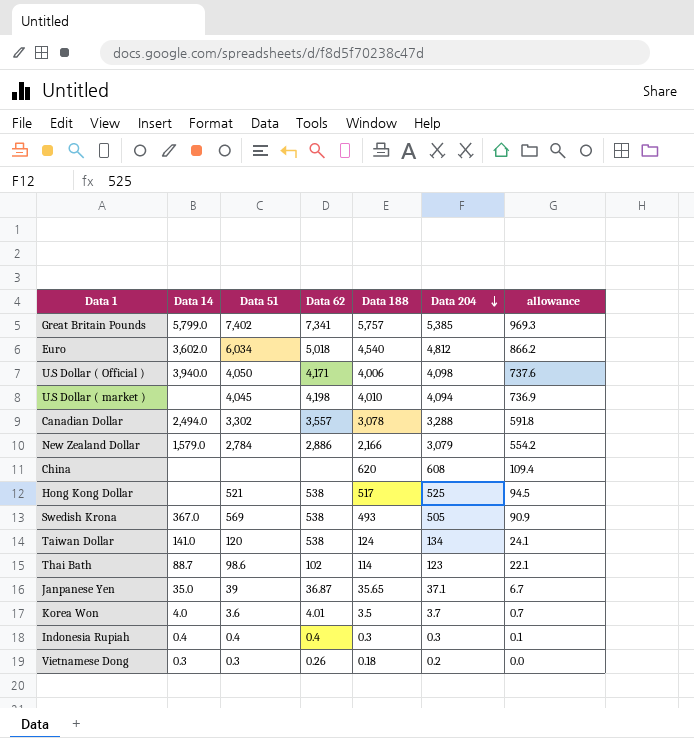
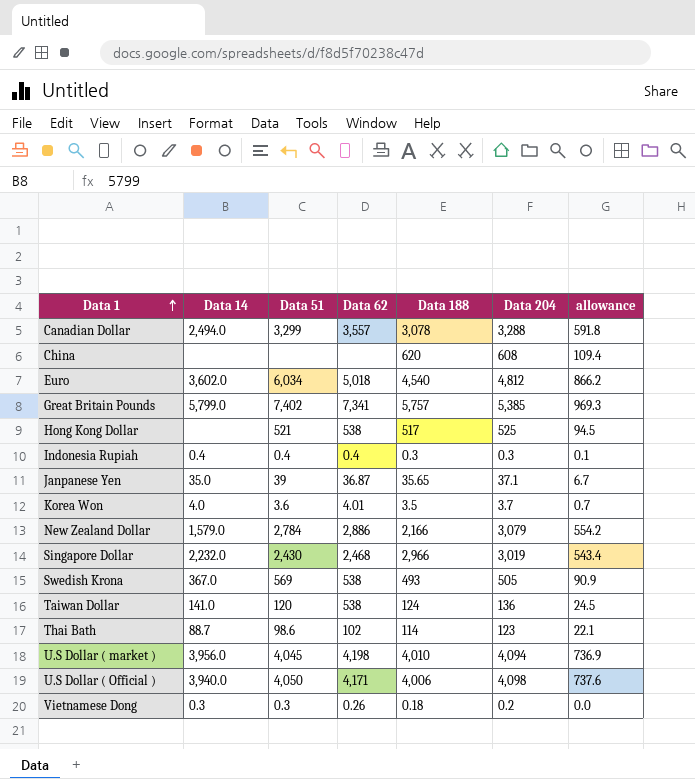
row order: Data 204 descending -> Data 1 ascending
Canadian Dollar | Data 51: 3,302 -> 3,299
row Singapore Dollar: none -> 2,232.0 | 2,430 | 2,468 | 2,966 | 3,019 | 543.4
Taiwan Dollar | Data 204: 134 -> 136
Taiwan Dollar | allowance: 24.1 -> 24.5
U.S Dollar ( market ) | Data 14: none -> 3,956.0

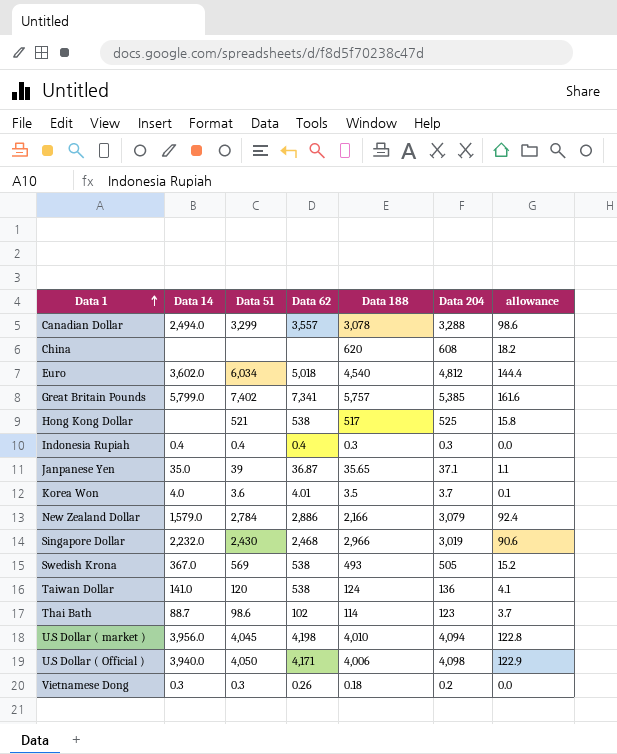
column allowance | formula: [Data 204] * 0.18 -> [Data 204] * 0.03

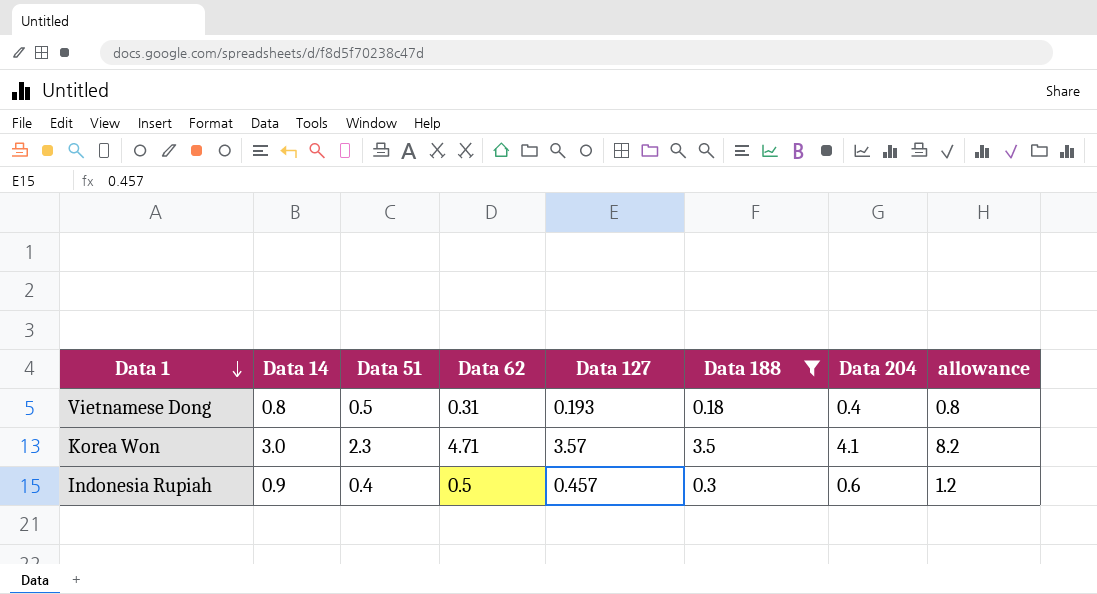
filter: none -> Data 188 <= 3.5
row order: Data 1 ascending -> Data 1 descending
column Data 127 | position: none -> 5
column allowance | formula: [Data 204] * 0.03 -> [Data 204] * 2
Vietnamese Dong | Data 14: 0.3 -> 0.8
Vietnamese Dong | Data 51: 0.3 -> 0.5
Vietnamese Dong | Data 62: 0.26 -> 0.31
Vietnamese Dong | Data 204: 0.2 -> 0.4
Korea Won | Data 14: 4.0 -> 3.0
Korea Won | Data 51: 3.6 -> 2.3
Korea Won | Data 62: 4.01 -> 4.71
Korea Won | Data 204: 3.7 -> 4.1
Indonesia Rupiah | Data 14: 0.4 -> 0.9
Indonesia Rupiah | Data 62: 0.4 -> 0.5
Indonesia Rupiah | Data 204: 0.3 -> 0.6

